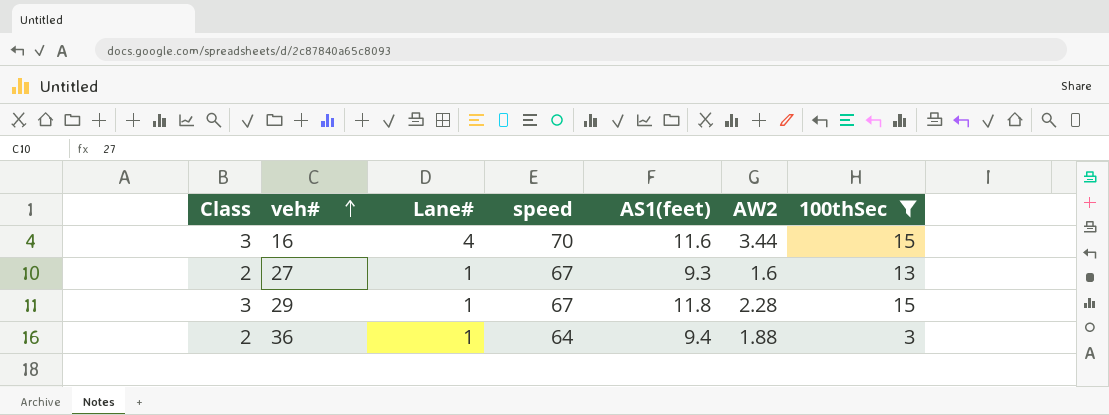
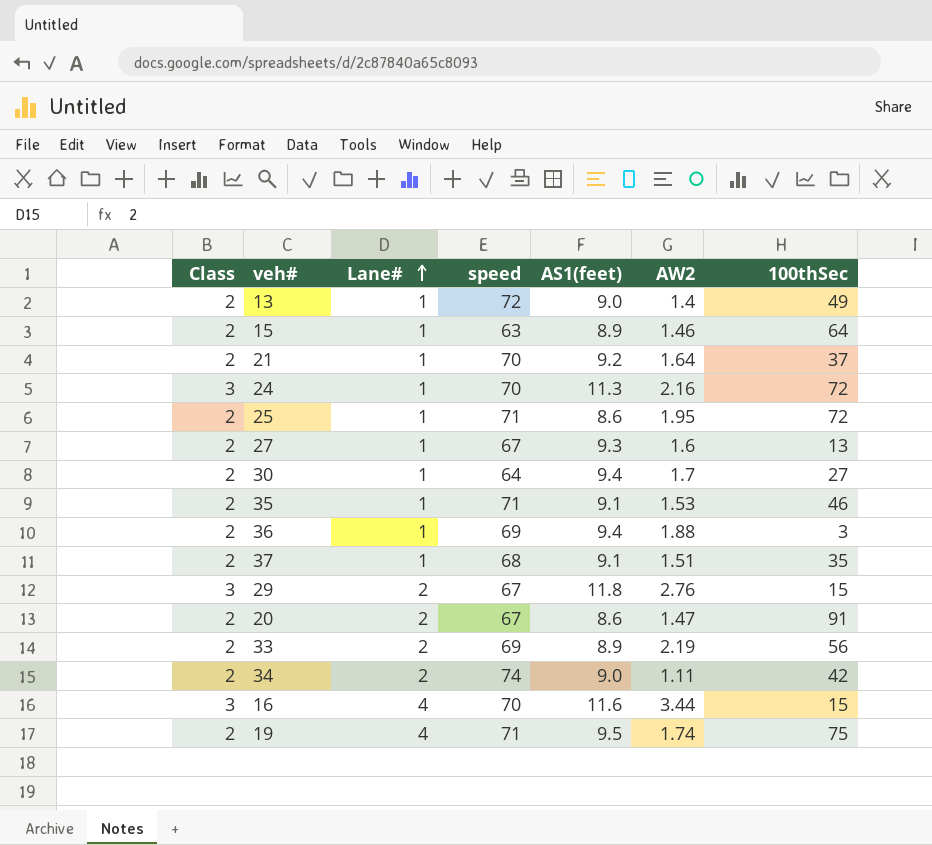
filter: 100thSec <= 15 -> none
row order: veh# ascending -> Lane# ascending
36 | speed: 64 -> 69
29 | Lane#: 1 -> 2
29 | AW2: 2.28 -> 2.76

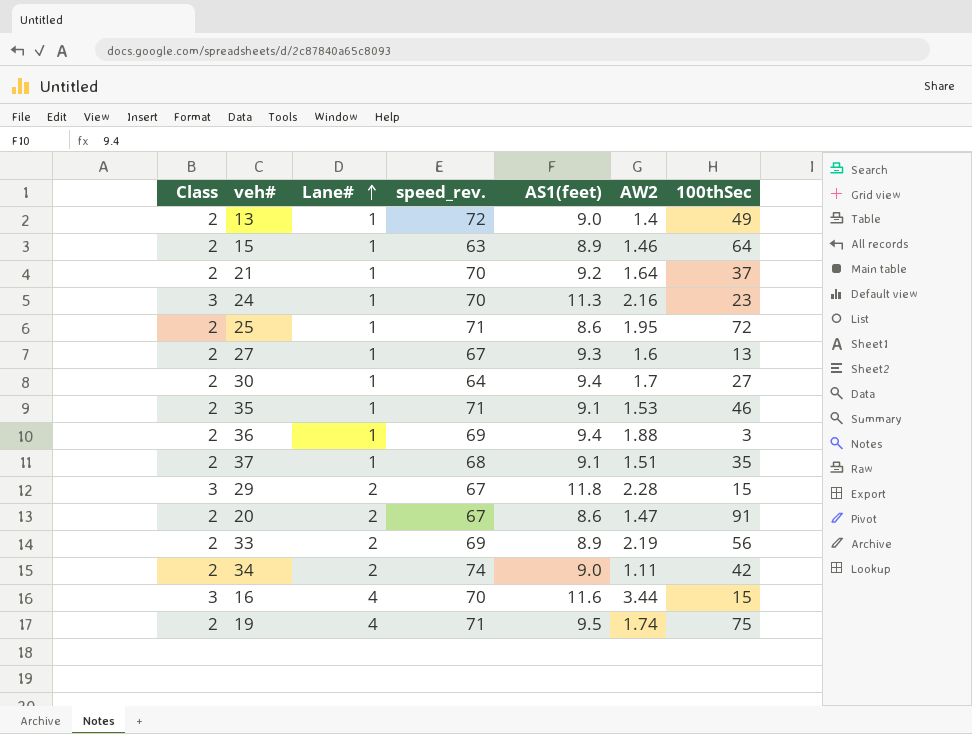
column name: speed -> speed_rev.
24 | 100thSec: 72 -> 23
29 | AW2: 2.76 -> 2.28

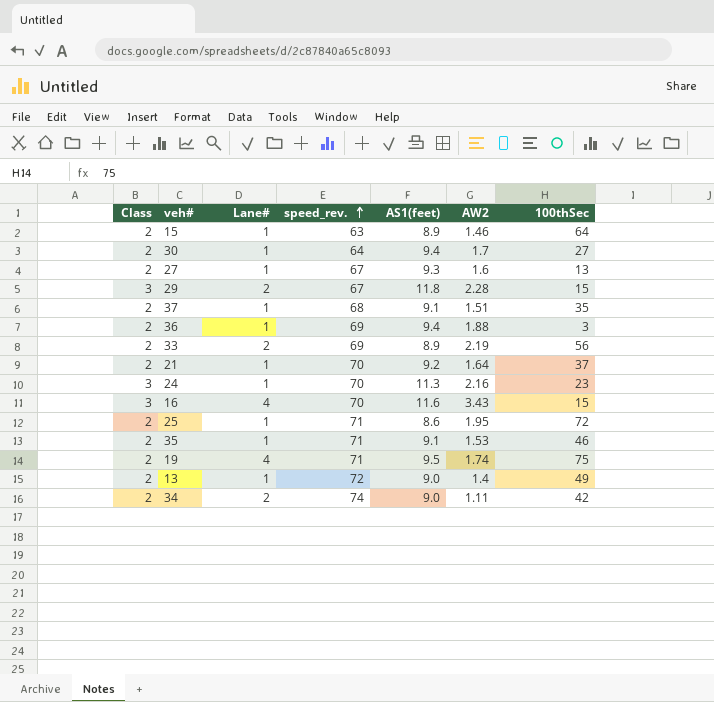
row order: Lane# ascending -> speed_rev. ascending
row 20: 2 | 2 | 67 | 8.6 | 1.47 | 91 -> none
16 | AW2: 3.44 -> 3.43

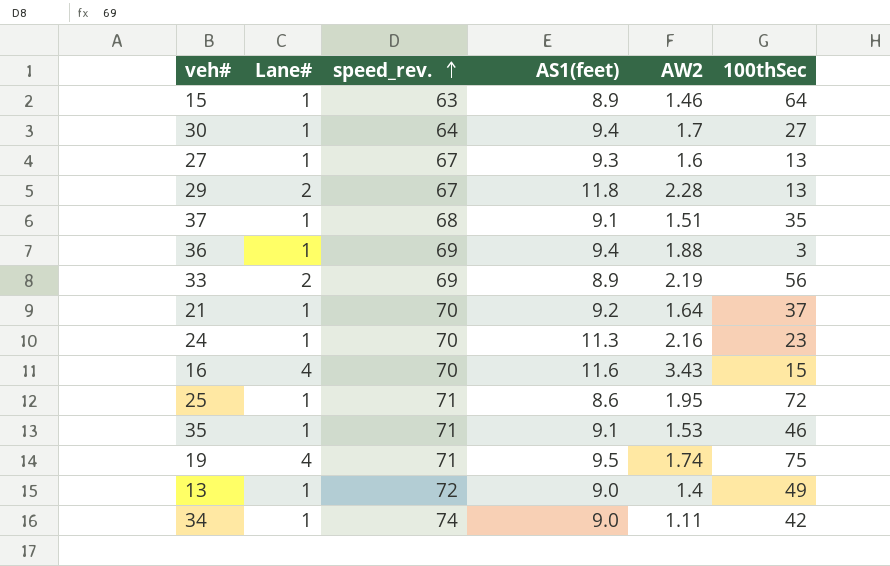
column Class | position: 1 -> none
29 | 100thSec: 15 -> 13
34 | Lane#: 2 -> 1

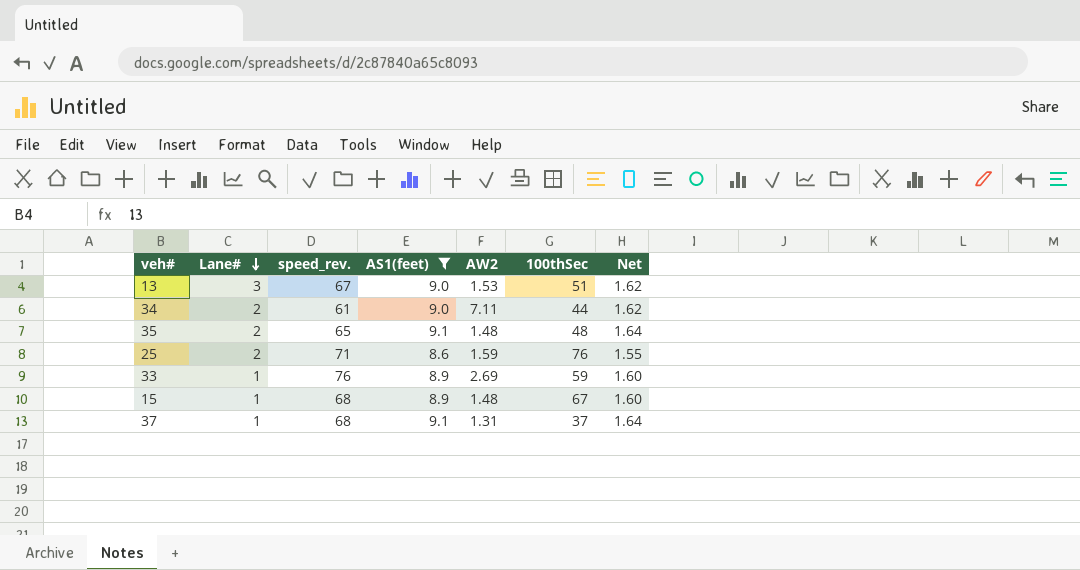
filter: none -> AS1(feet) <= 9.1
row order: speed_rev. ascending -> Lane# descending
column Net | formula: none -> [AS1(feet)] * 0.18
13 | Lane#: 1 -> 3
13 | speed_rev.: 72 -> 67
13 | AW2: 1.4 -> 1.53
13 | 100thSec: 49 -> 51
34 | Lane#: 1 -> 2
34 | speed_rev.: 74 -> 61
34 | AW2: 1.11 -> 7.11
34 | 100thSec: 42 -> 44
35 | Lane#: 1 -> 2
35 | speed_rev.: 71 -> 65
35 | AW2: 1.53 -> 1.48
35 | 100thSec: 46 -> 48
25 | Lane#: 1 -> 2
25 | AW2: 1.95 -> 1.59
25 | 100thSec: 72 -> 76
33 | Lane#: 2 -> 1
33 | speed_rev.: 69 -> 76
33 | AW2: 2.19 -> 2.69
33 | 100thSec: 56 -> 59
15 | speed_rev.: 63 -> 68
15 | AW2: 1.46 -> 1.48
15 | 100thSec: 64 -> 67
37 | AW2: 1.51 -> 1.31
37 | 100thSec: 35 -> 37

